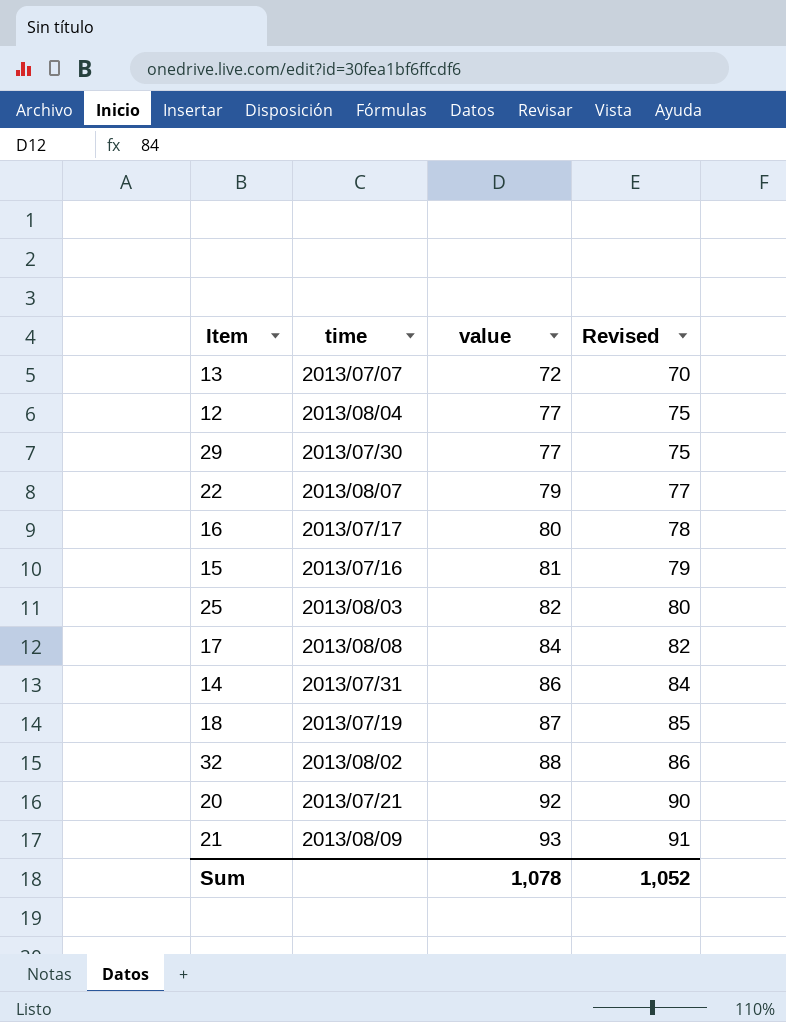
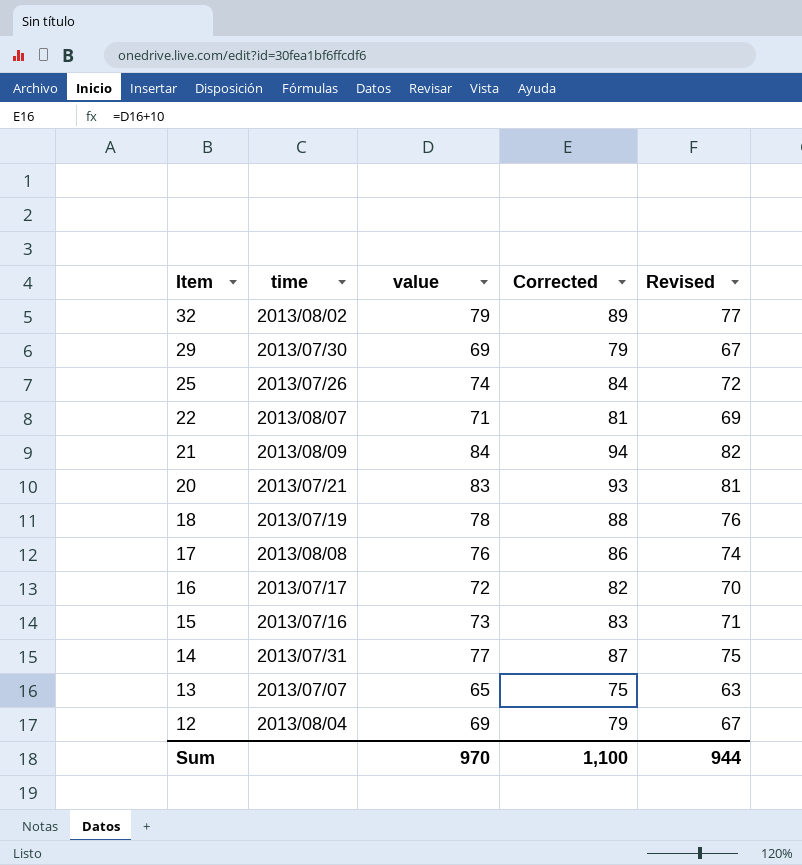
row order: value ascending -> Item descending
column Corrected | formula: none -> [value] + 10
32 | value: 88 -> 79
32 | Revised: 86 -> 77
29 | value: 77 -> 69
29 | Revised: 75 -> 67
25 | time: 2013/08/03 -> 2013/07/26
25 | value: 82 -> 74
25 | Revised: 80 -> 72
22 | value: 79 -> 71
22 | Revised: 77 -> 69
21 | value: 93 -> 84
21 | Revised: 91 -> 82
20 | value: 92 -> 83
20 | Revised: 90 -> 81
18 | value: 87 -> 78
18 | Revised: 85 -> 76
17 | value: 84 -> 76
17 | Revised: 82 -> 74
16 | value: 80 -> 72
16 | Revised: 78 -> 70
15 | value: 81 -> 73
15 | Revised: 79 -> 71
14 | value: 86 -> 77
14 | Revised: 84 -> 75
13 | value: 72 -> 65
13 | Revised: 70 -> 63
12 | value: 77 -> 69
12 | Revised: 75 -> 67
Sum | value: 1,078 -> 970
Sum | Revised: 1,052 -> 944

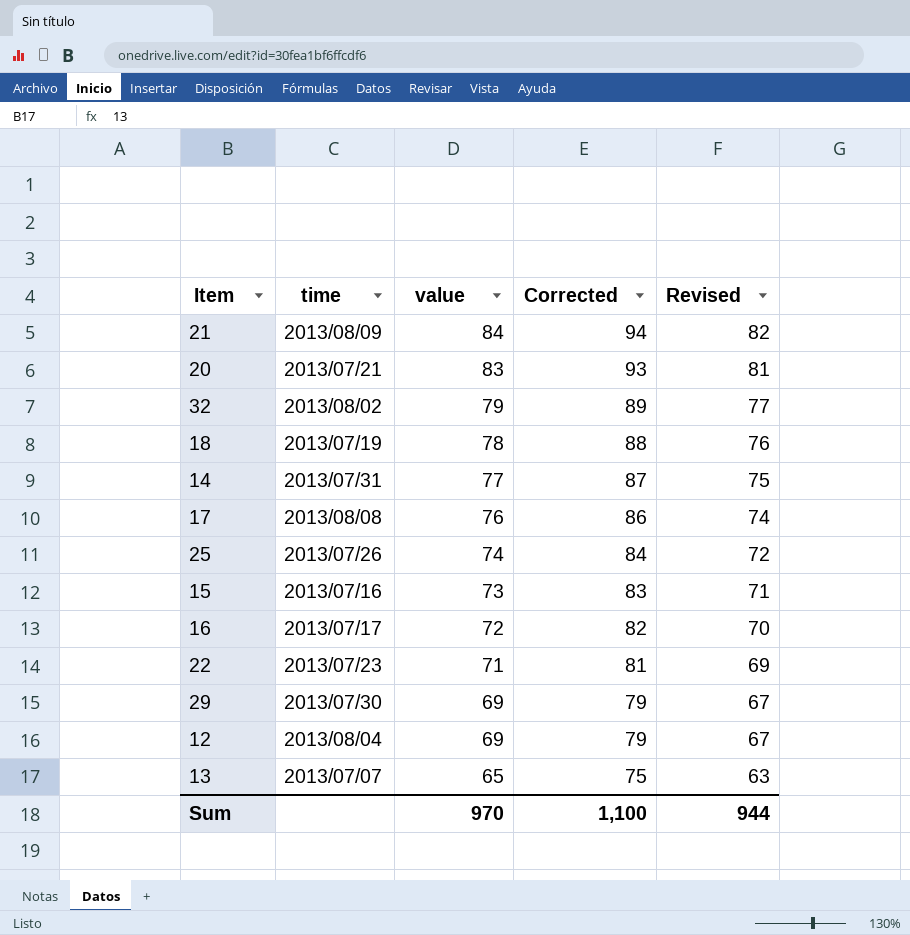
row order: Item descending -> value descending
22 | time: 2013/08/07 -> 2013/07/23

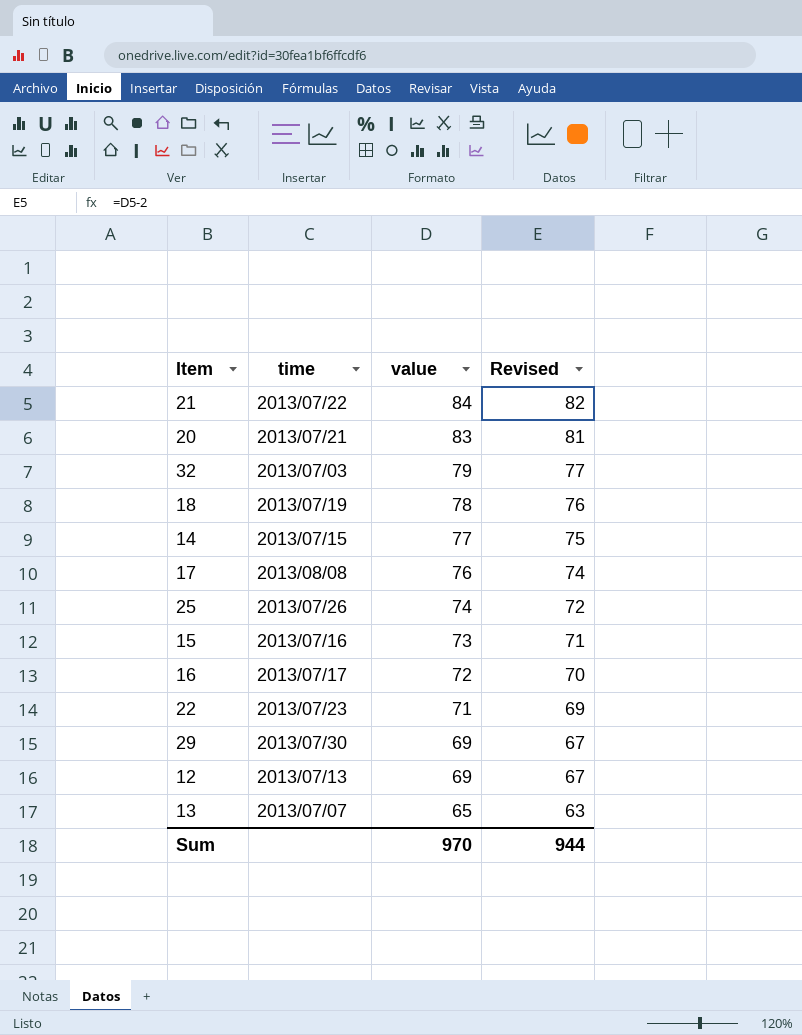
column Corrected | formula: [value] + 10 -> none
21 | time: 2013/08/09 -> 2013/07/22
32 | time: 2013/08/02 -> 2013/07/03
14 | time: 2013/07/31 -> 2013/07/15
12 | time: 2013/08/04 -> 2013/07/13

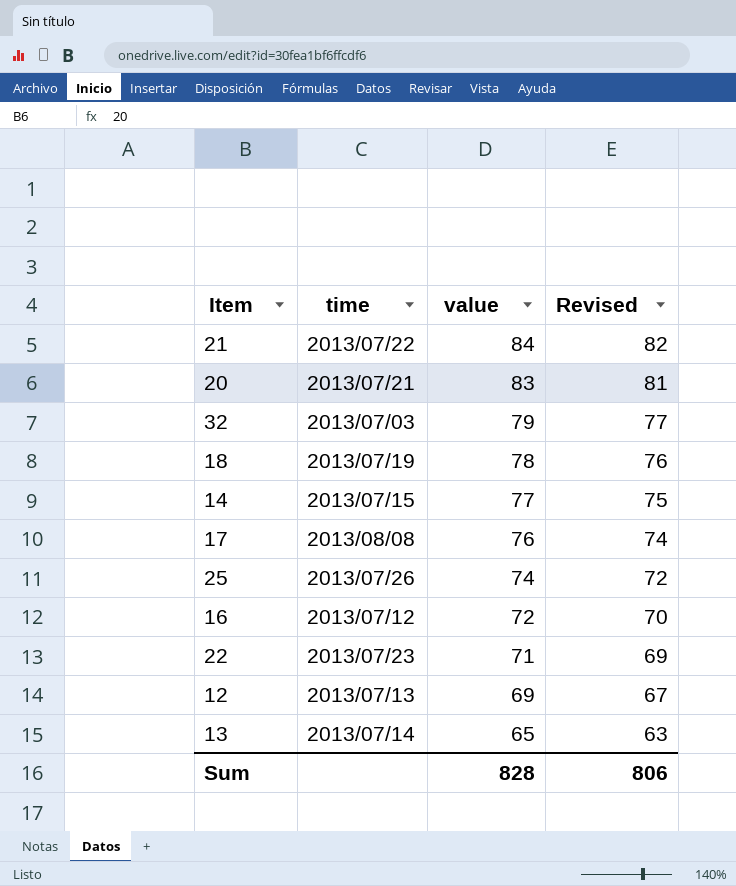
row 15: 2013/07/16 | 73 | 71 -> none
row 29: 2013/07/30 | 69 | 67 -> none
16 | time: 2013/07/17 -> 2013/07/12
13 | time: 2013/07/07 -> 2013/07/14
Sum | value: 970 -> 828
Sum | Revised: 944 -> 806

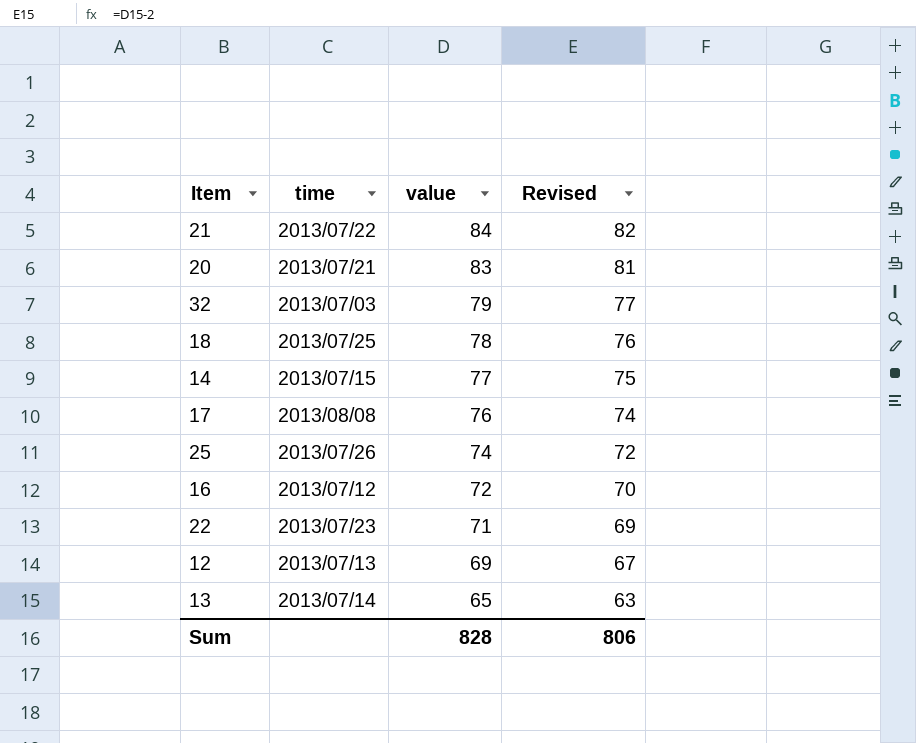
18 | time: 2013/07/19 -> 2013/07/25

